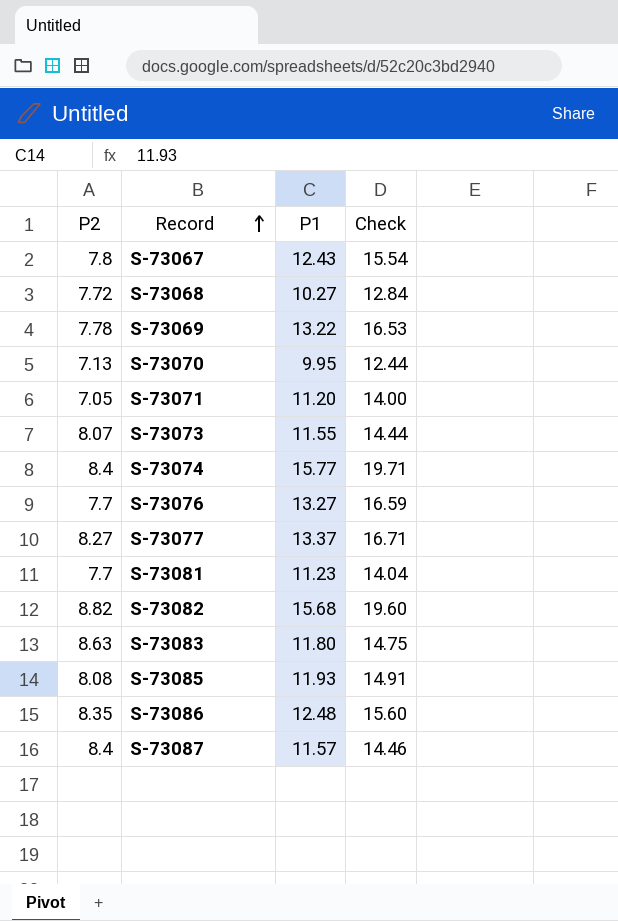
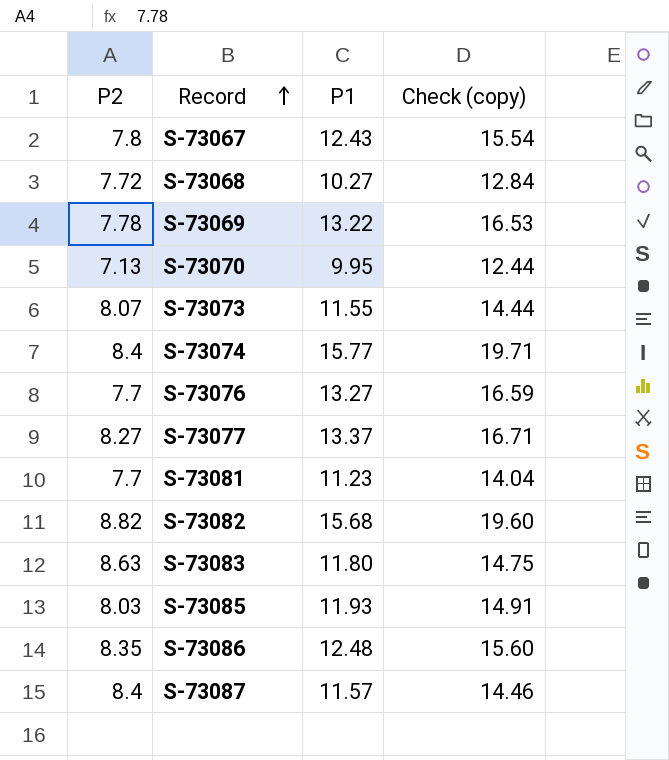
column name: Check -> Check (copy)
row S-73071: 7.05 | 11.20 | 14.00 -> none
S-73085 | P2: 8.08 -> 8.03

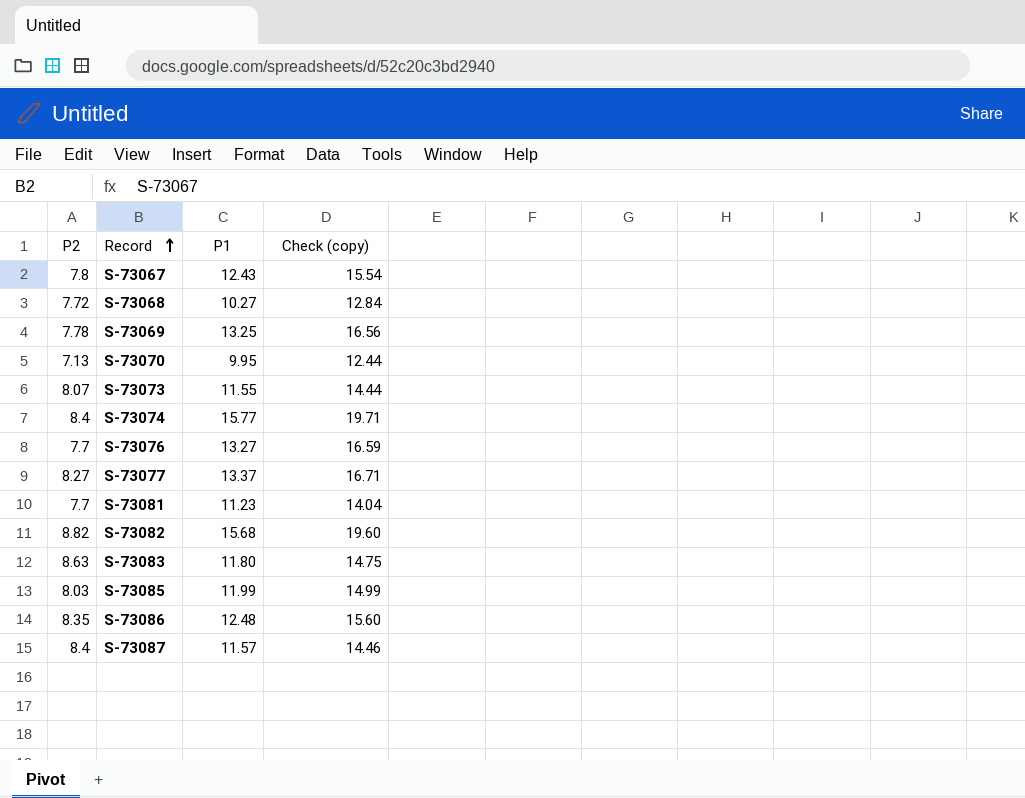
S-73069 | P1: 13.22 -> 13.25
S-73069 | Check (copy): 16.53 -> 16.56
S-73085 | P1: 11.93 -> 11.99
S-73085 | Check (copy): 14.91 -> 14.99

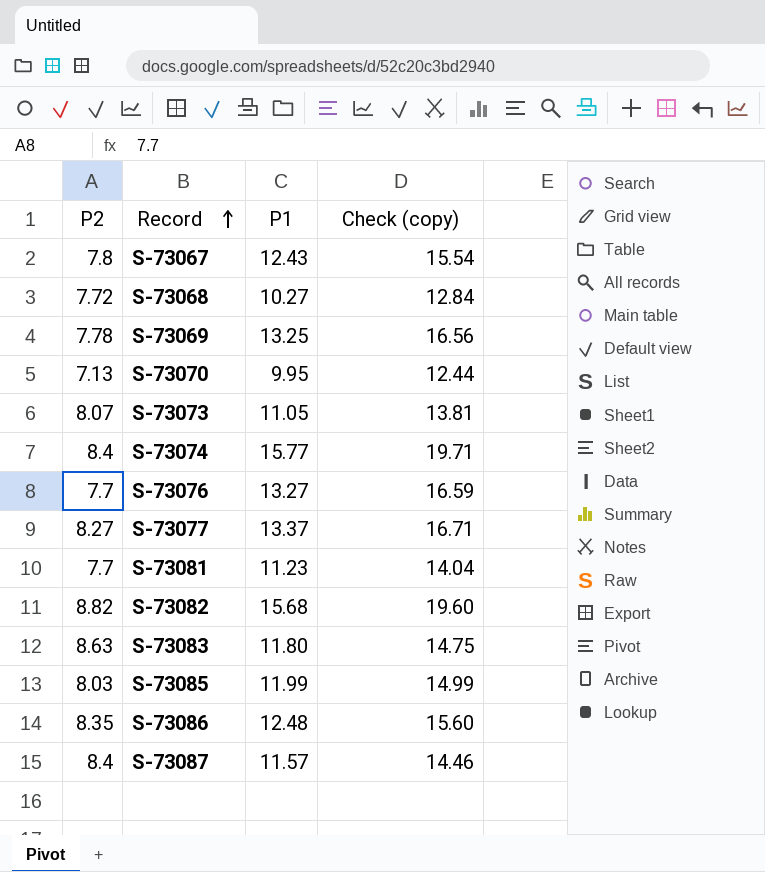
S-73073 | P1: 11.55 -> 11.05
S-73073 | Check (copy): 14.44 -> 13.81

